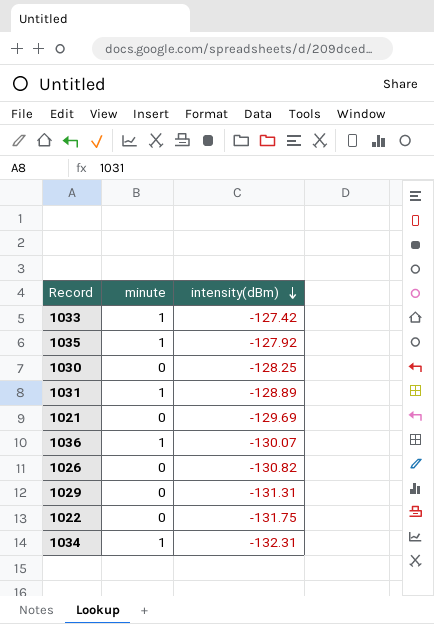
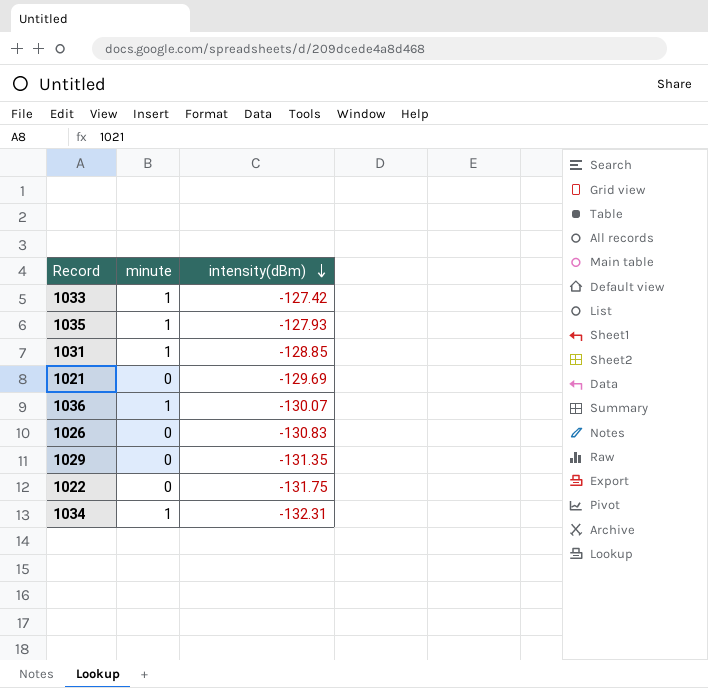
row 1030: 0 | -128.25 -> none
1035 | intensity(dBm): -127.92 -> -127.93
1031 | intensity(dBm): -128.89 -> -128.85
1026 | intensity(dBm): -130.82 -> -130.83
1029 | intensity(dBm): -131.31 -> -131.35

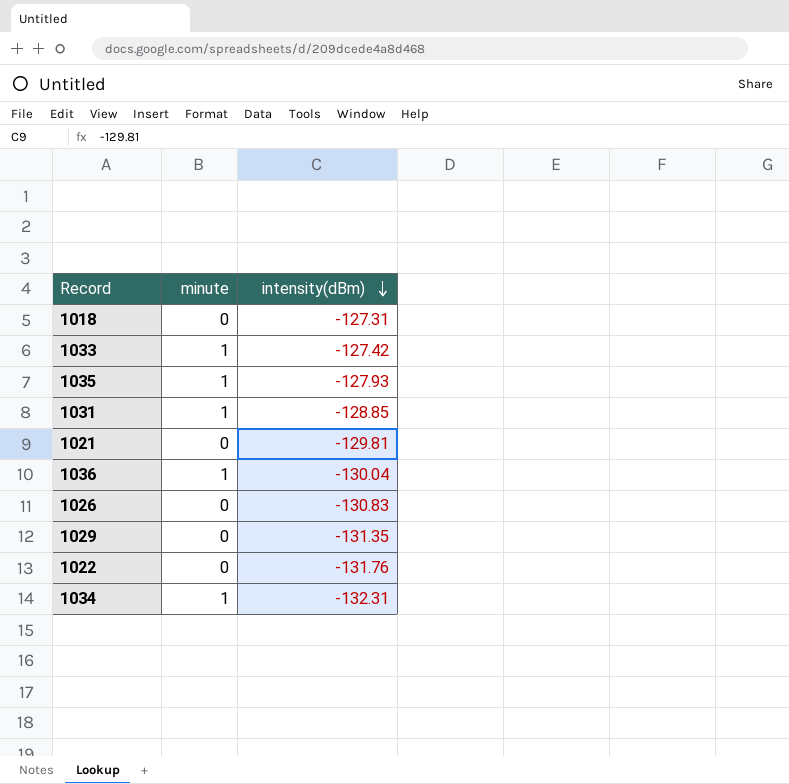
row 1018: none -> 0 | -127.31
1021 | intensity(dBm): -129.69 -> -129.81
1036 | intensity(dBm): -130.07 -> -130.04
1022 | intensity(dBm): -131.75 -> -131.76

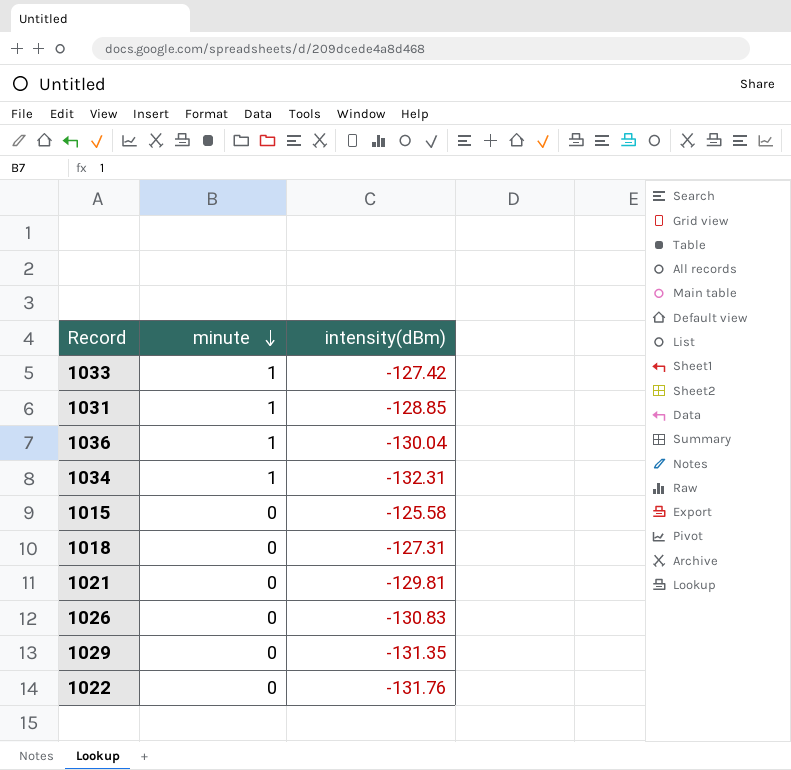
row order: intensity(dBm) descending -> minute descending
row 1035: 1 | -127.93 -> none
row 1015: none -> 0 | -125.58

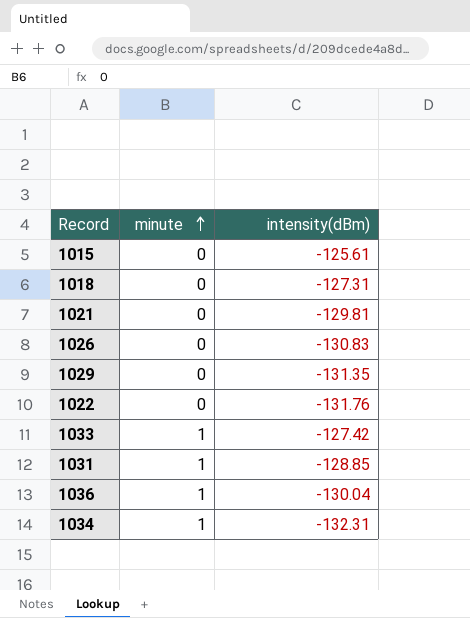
row order: minute descending -> minute ascending
1015 | intensity(dBm): -125.58 -> -125.61

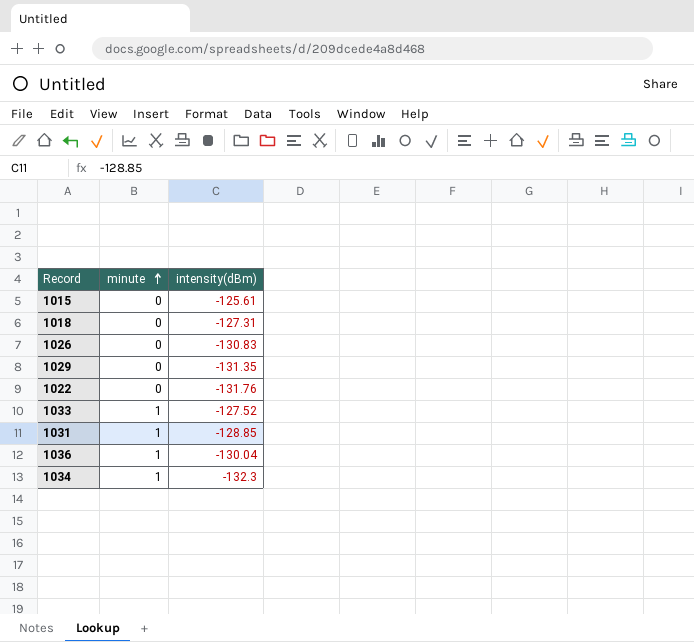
row 1021: 0 | -129.81 -> none
1033 | intensity(dBm): -127.42 -> -127.52
1034 | intensity(dBm): -132.31 -> -132.3

